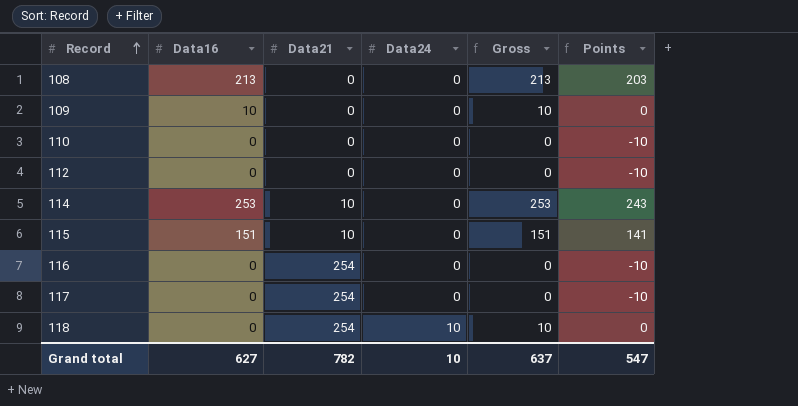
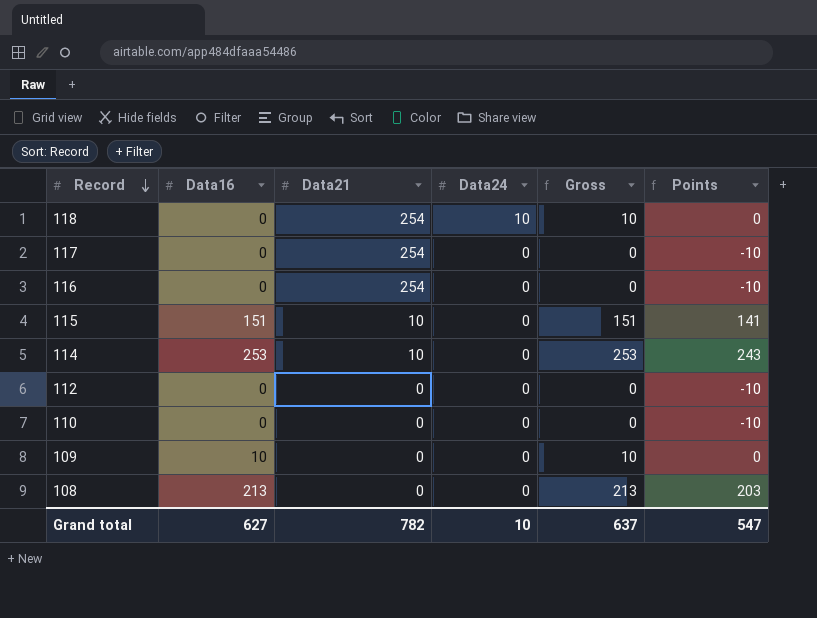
row order: Record ascending -> Record descending

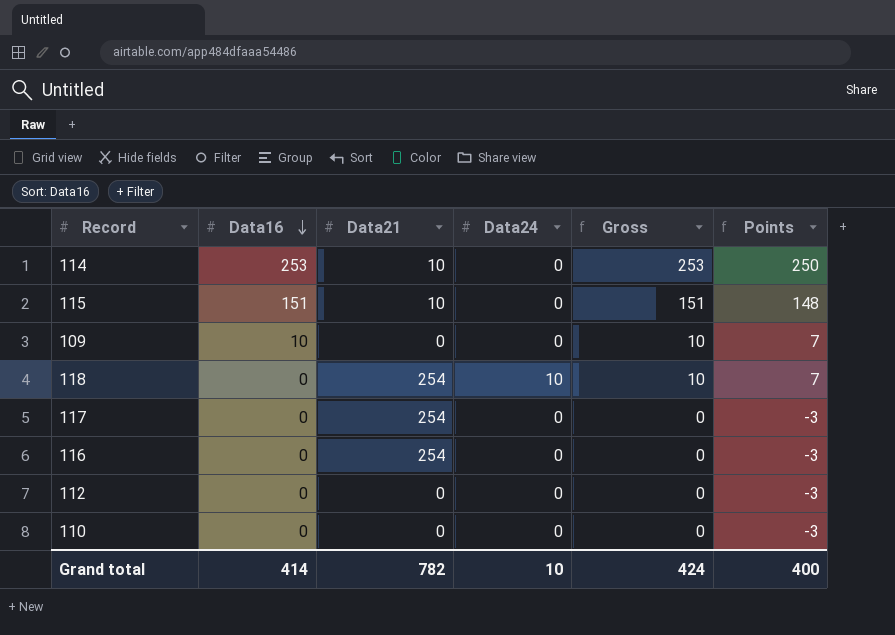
row order: Record descending -> Data16 descending
column Points | formula: [Gross] - 10 -> [Gross] - 3
row 108: 213 | 0 | 0 | 213 | 203 -> none
Grand total | Data16: 627 -> 414
Grand total | Gross: 637 -> 424
Grand total | Points: 547 -> 400

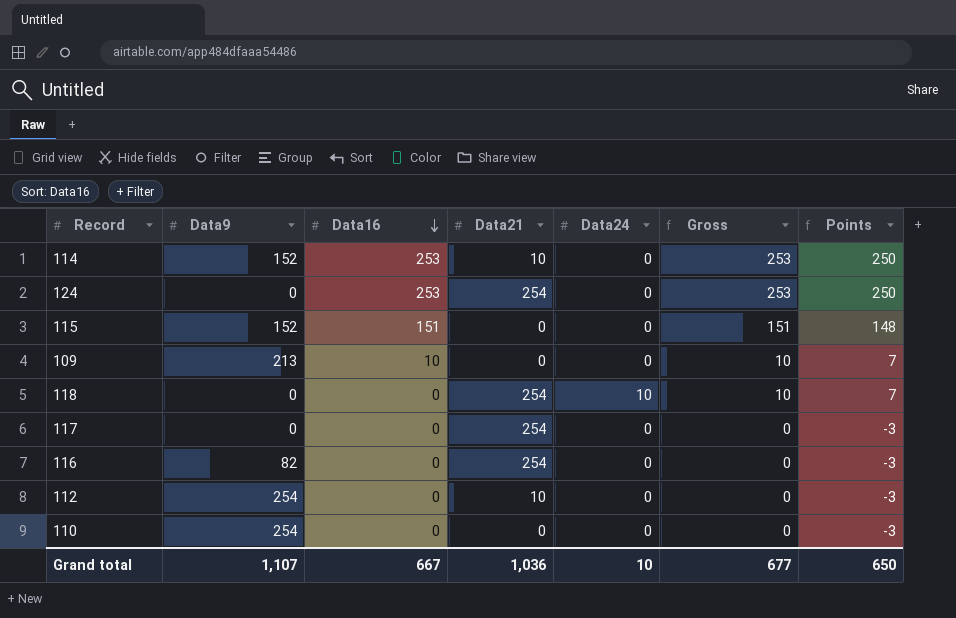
column Data9 | position: none -> 2
row 124: none -> 0 | 253 | 254 | 0 | 253 | 250
115 | Data21: 10 -> 0
112 | Data21: 0 -> 10
Grand total | Data16: 414 -> 667
Grand total | Data21: 782 -> 1,036
Grand total | Gross: 424 -> 677
Grand total | Points: 400 -> 650

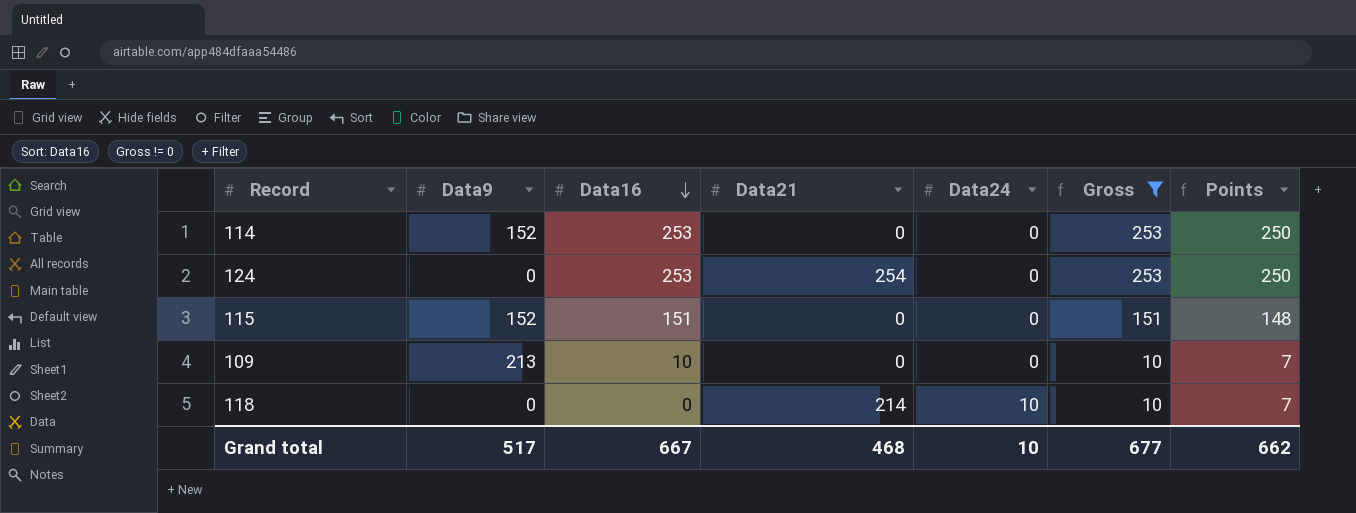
filter: none -> Gross != 0
114 | Data21: 10 -> 0
118 | Data21: 254 -> 214
Grand total | Data9: 1,107 -> 517
Grand total | Data21: 1,036 -> 468
Grand total | Points: 650 -> 662

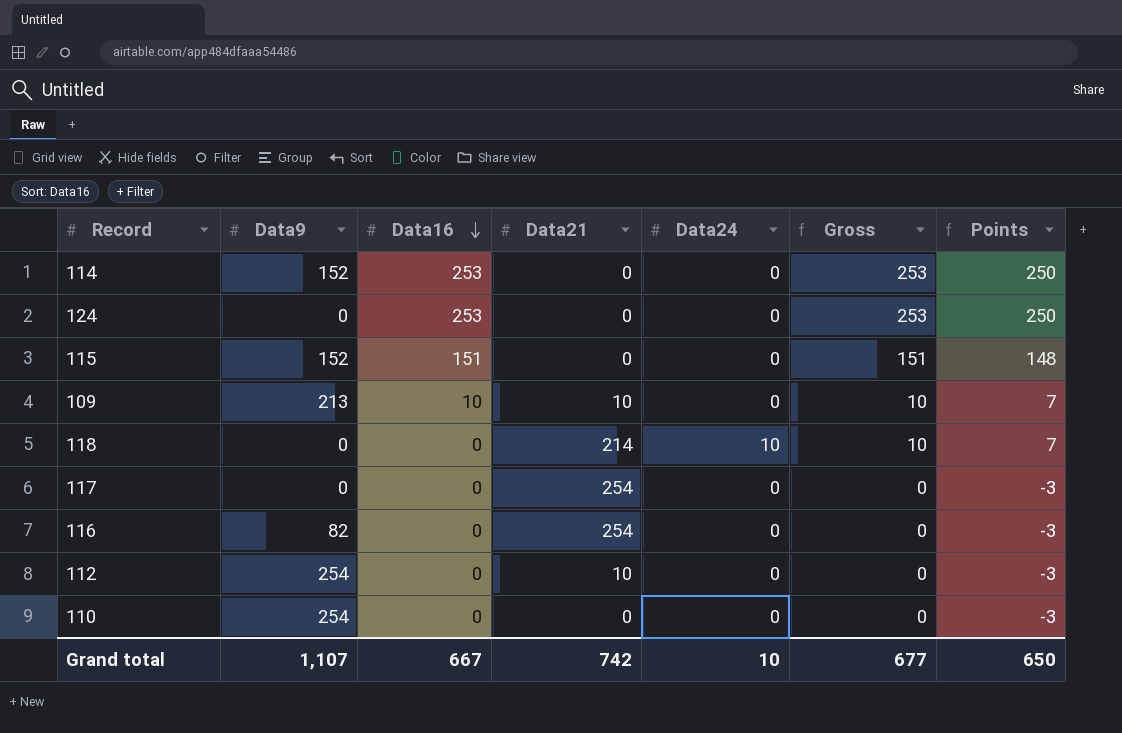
filter: Gross != 0 -> none
124 | Data21: 254 -> 0
109 | Data21: 0 -> 10
Grand total | Data9: 517 -> 1,107
Grand total | Data21: 468 -> 742
Grand total | Points: 662 -> 650

